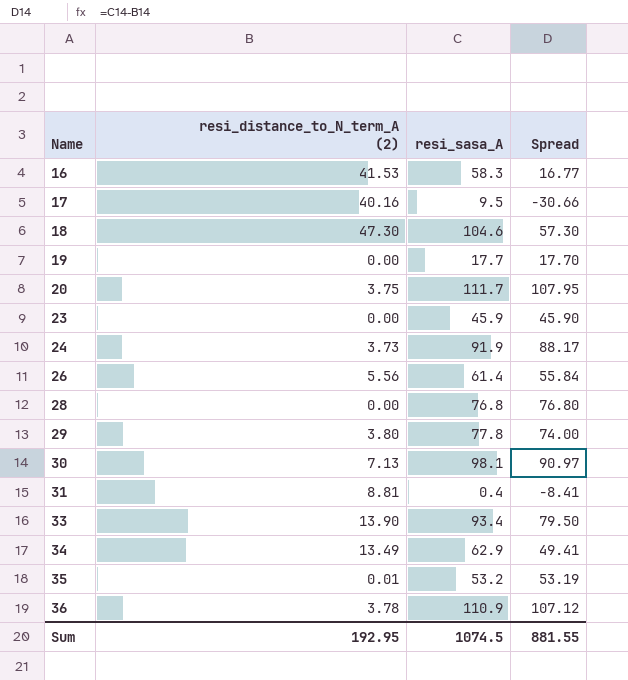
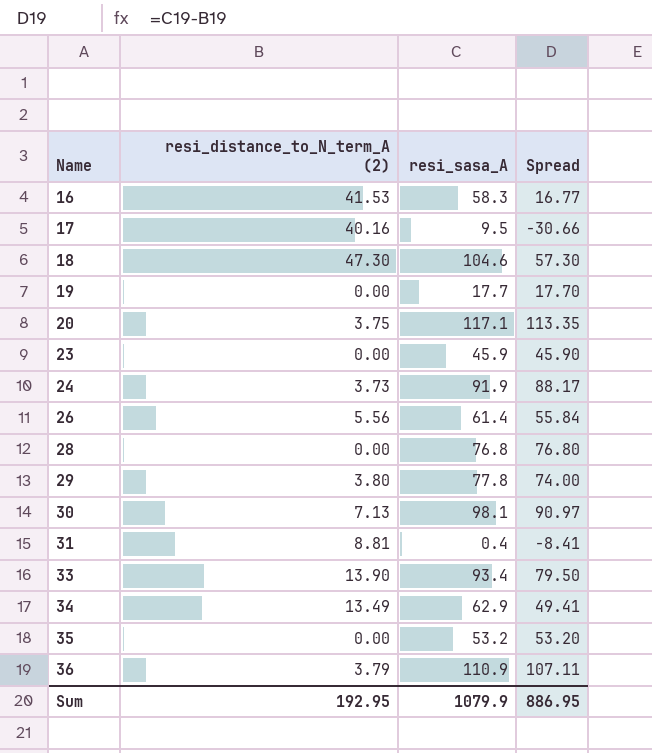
20 | resi_sasa_A: 111.7 -> 117.1
20 | Spread: 107.95 -> 113.35
35 | resi_distance_to_N_term_A (2): 0.01 -> 0.00
35 | Spread: 53.19 -> 53.20
36 | resi_distance_to_N_term_A (2): 3.78 -> 3.79
36 | Spread: 107.12 -> 107.11
Sum | resi_sasa_A: 1074.5 -> 1079.9
Sum | Spread: 881.55 -> 886.95

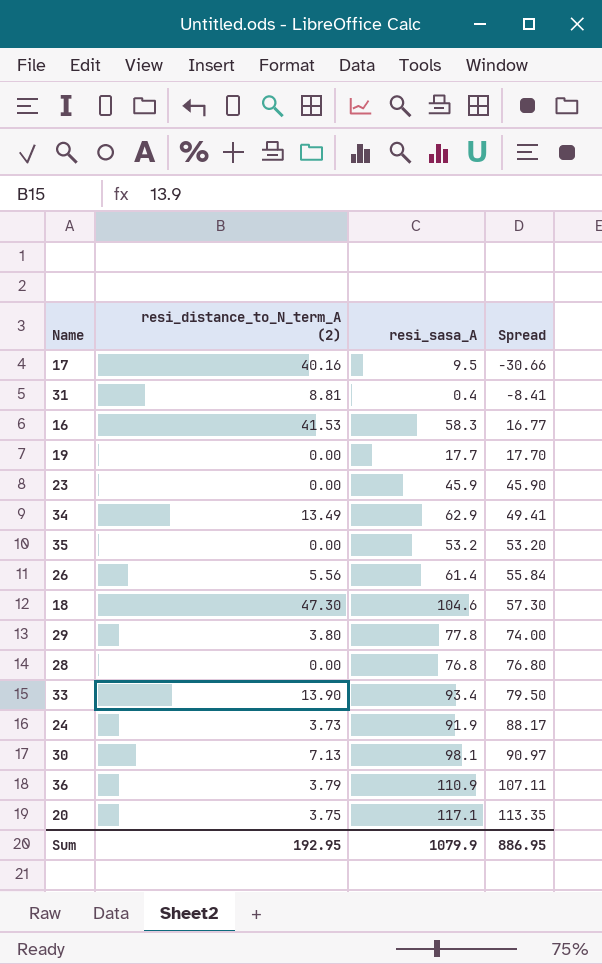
row order: Name ascending -> Spread ascending

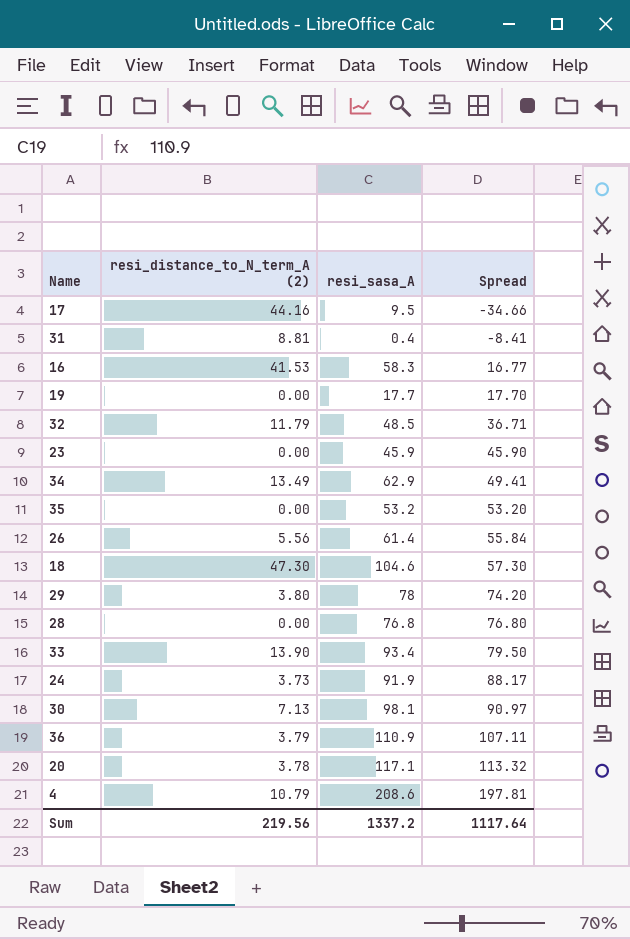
17 | resi_distance_to_N_term_A (2): 40.16 -> 44.16
17 | Spread: -30.66 -> -34.66
row 32: none -> 11.79 | 48.5 | 36.71
29 | resi_sasa_A: 77.8 -> 78
29 | Spread: 74.00 -> 74.20
20 | resi_distance_to_N_term_A (2): 3.75 -> 3.78
20 | Spread: 113.35 -> 113.32
row 4: none -> 10.79 | 208.6 | 197.81
Sum | resi_distance_to_N_term_A (2): 192.95 -> 219.56
Sum | resi_sasa_A: 1079.9 -> 1337.2
Sum | Spread: 886.95 -> 1117.64

